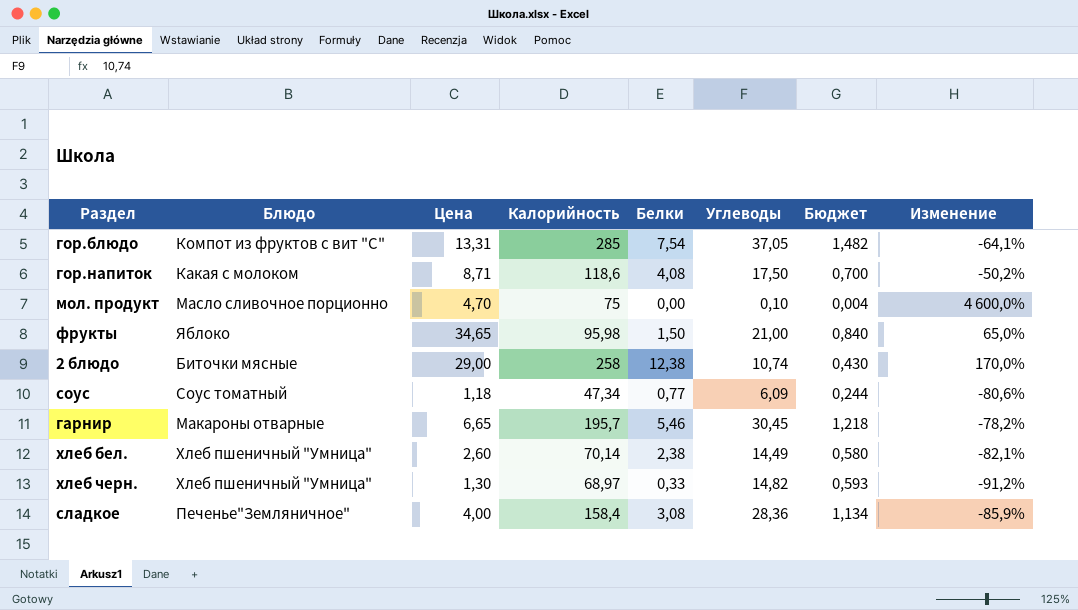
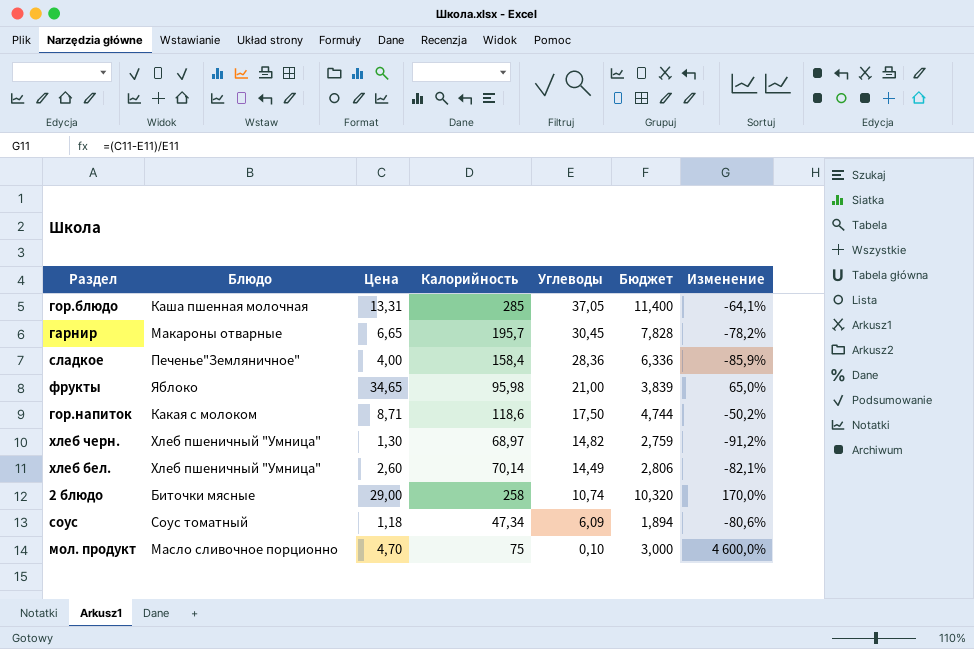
row order: none -> Углеводы descending
column Белки | position: 5 -> none
column Бюджет | formula: [Углеводы] * 0,04 -> [Калорийность] * 0,04
гор.блюдо | Блюдо: Компот из фруктов с вит "С" -> Каша пшенная молочная

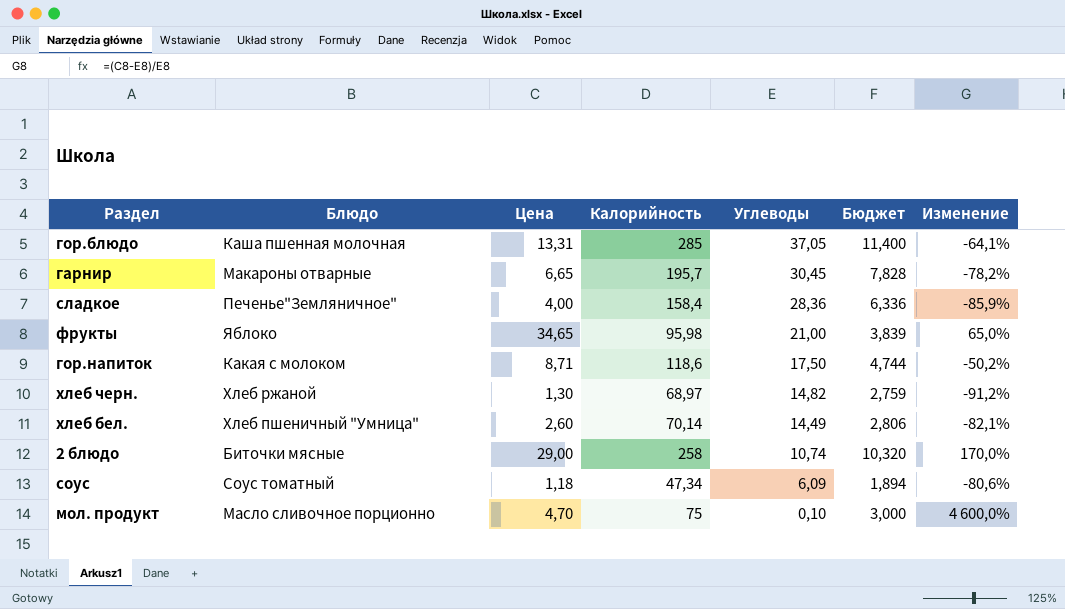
хлеб черн. | Блюдо: Хлеб пшеничный "Умница" -> Хлеб ржаной

